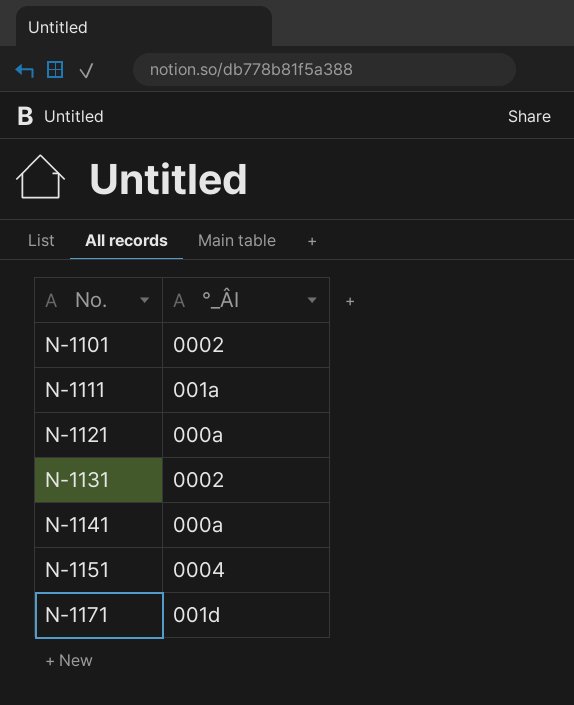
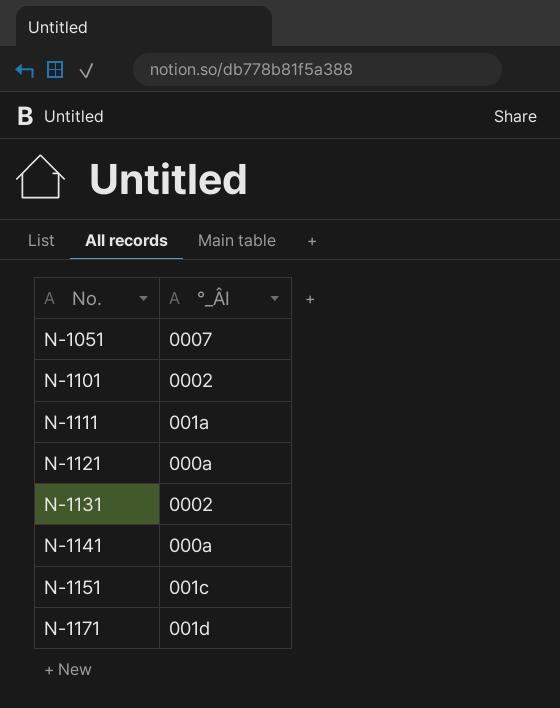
row N-1051: none -> 0007
N-1151 | °_ÂI: 0004 -> 001c

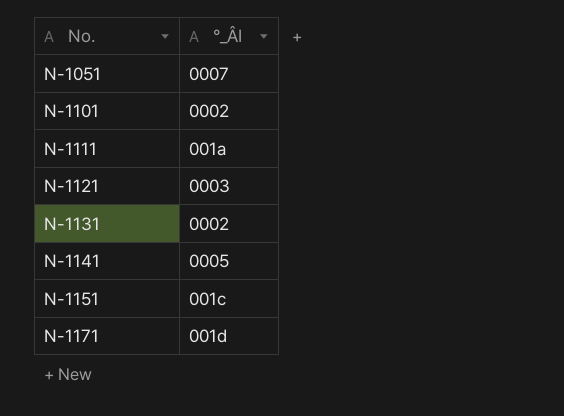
N-1121 | °_ÂI: 000a -> 0003
N-1141 | °_ÂI: 000a -> 0005

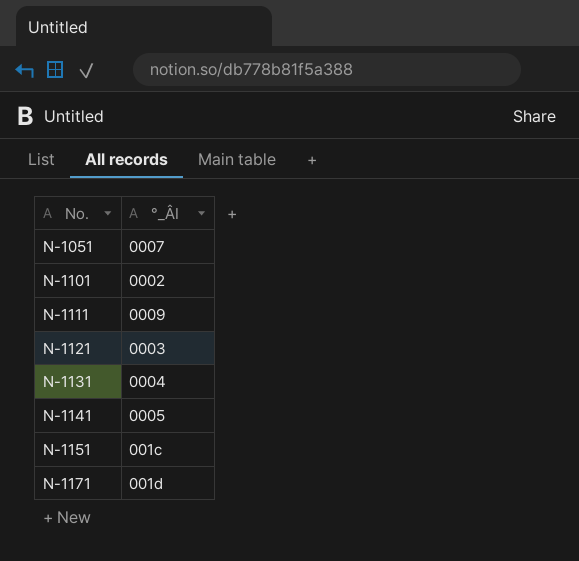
N-1111 | °_ÂI: 001a -> 0009
N-1131 | °_ÂI: 0002 -> 0004

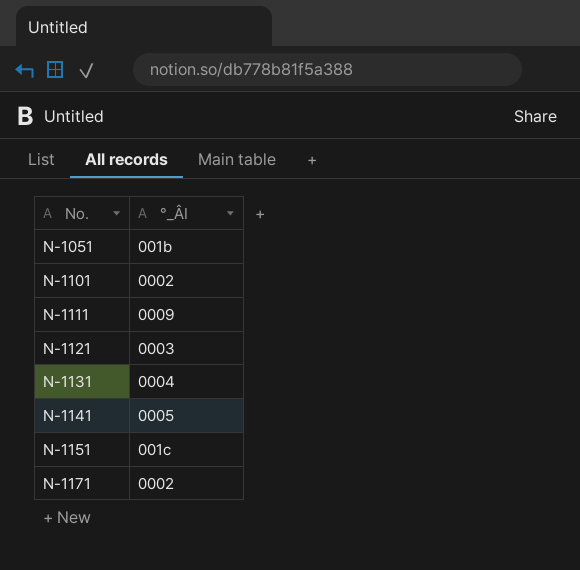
N-1051 | °_ÂI: 0007 -> 001b
N-1171 | °_ÂI: 001d -> 0002

